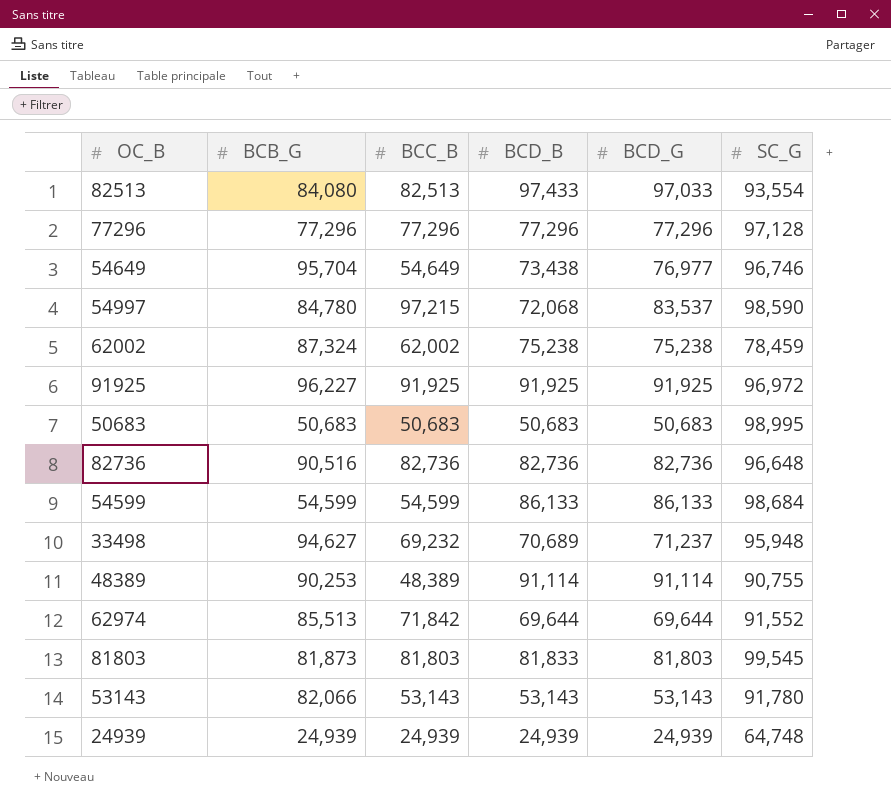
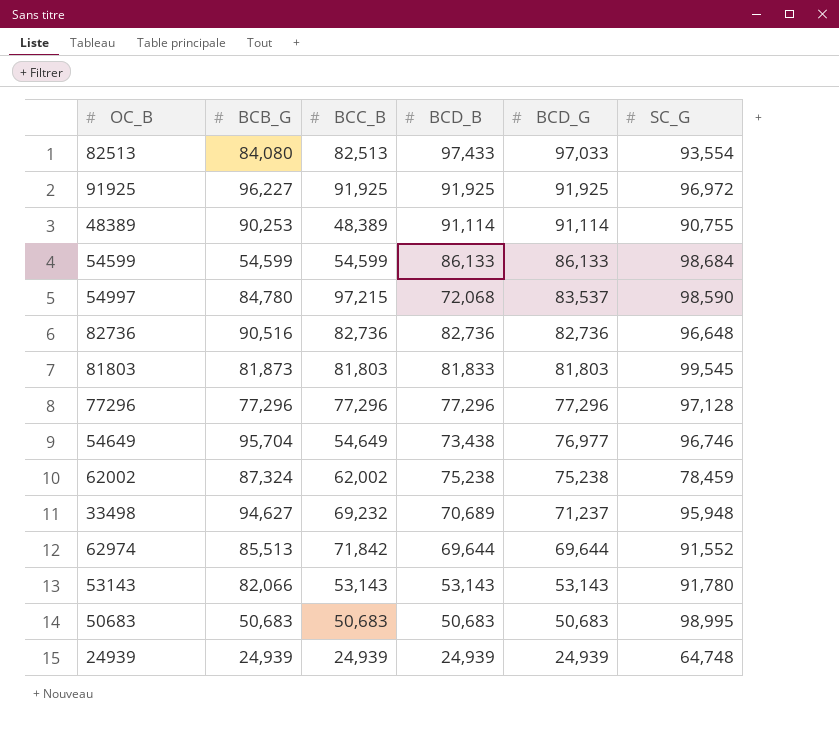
row order: none -> BCD_G descending

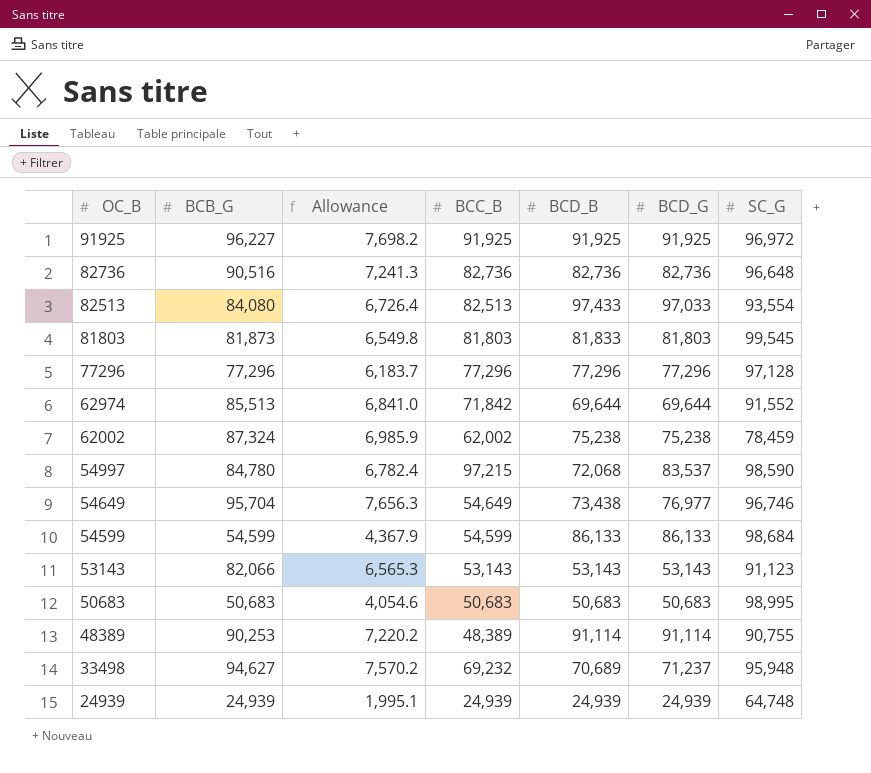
row order: BCD_G descending -> OC_B descending
column Allowance | formula: none -> [BCB_G] * 0.08
53143 | SC_G: 91,780 -> 91,123

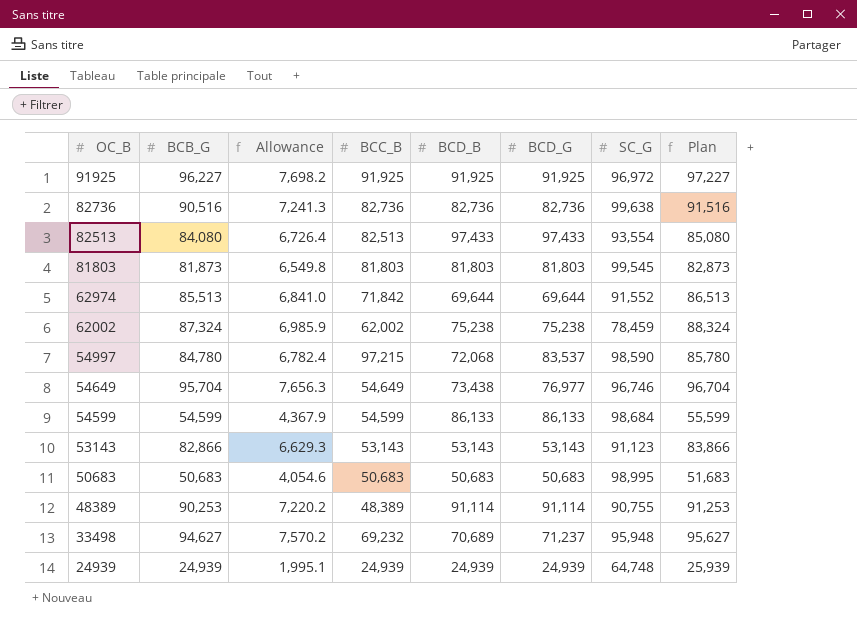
column Plan | formula: none -> [BCB_G] + 1000
row 77296: 77,296 | 6,183.7 | 77,296 | 77,296 | 77,296 | 97,128 -> none
82736 | SC_G: 96,648 -> 99,638
82513 | BCD_G: 97,033 -> 97,433
81803 | BCD_B: 81,833 -> 81,803
53143 | BCB_G: 82,066 -> 82,866
53143 | Allowance: 6,565.3 -> 6,629.3

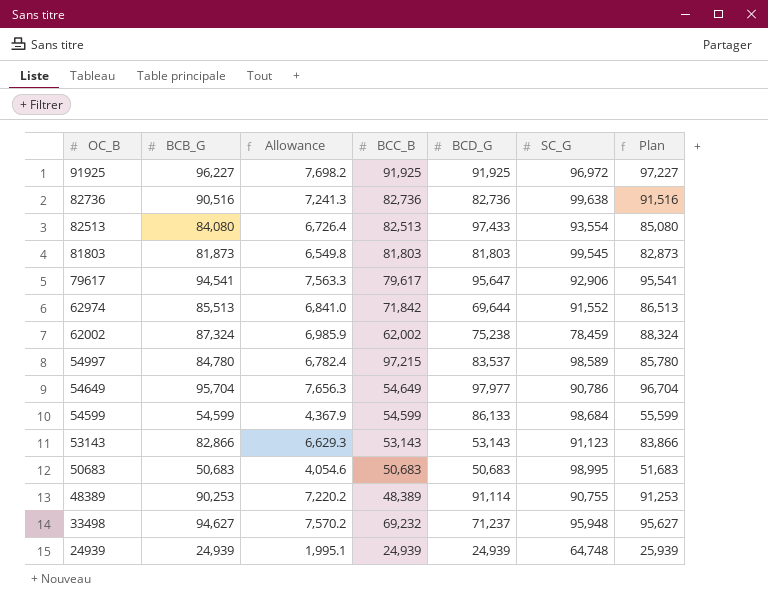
column BCD_B | position: 5 -> none
row 79617: none -> 94,541 | 7,563.3 | 79,617 | 95,647 | 92,906 | 95,541
54997 | SC_G: 98,590 -> 98,589
54649 | BCD_G: 76,977 -> 97,977
54649 | SC_G: 96,746 -> 90,786

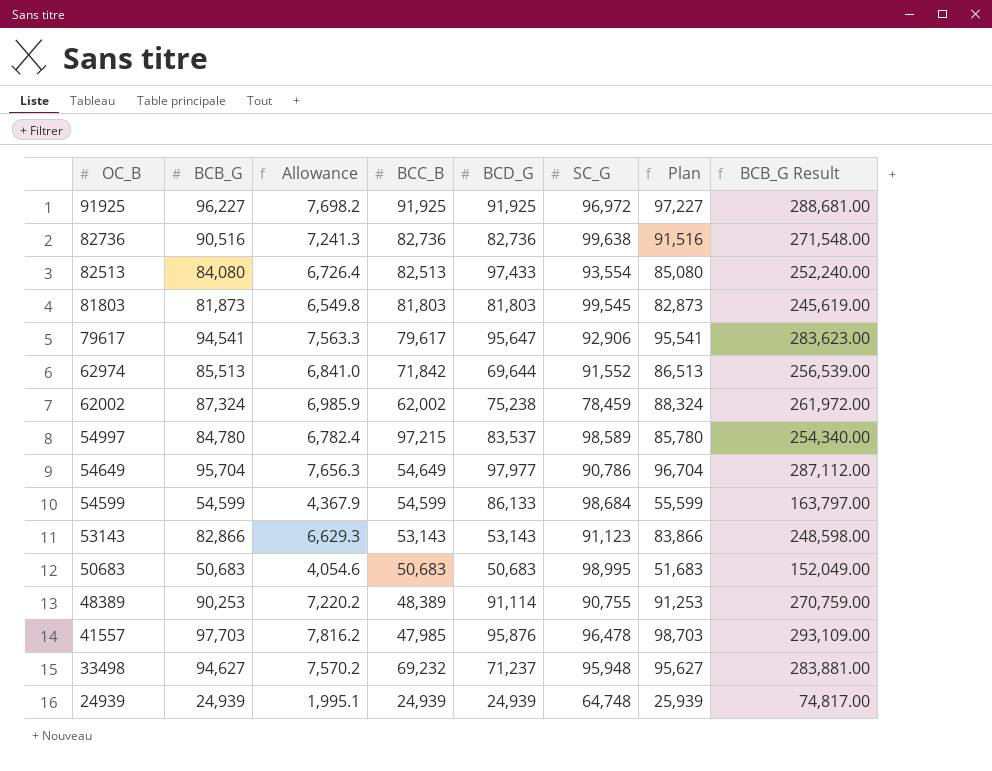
column BCB_G Result | formula: none -> [BCB_G] * 3
row 41557: none -> 97,703 | 7,816.2 | 47,985 | 95,876 | 96,478 | 98,703 | 293,109.00

